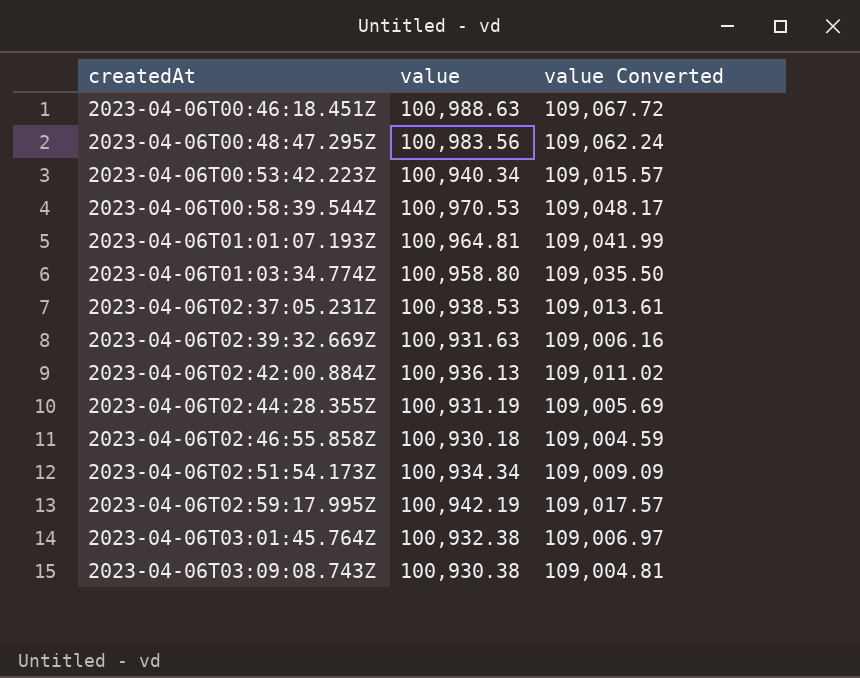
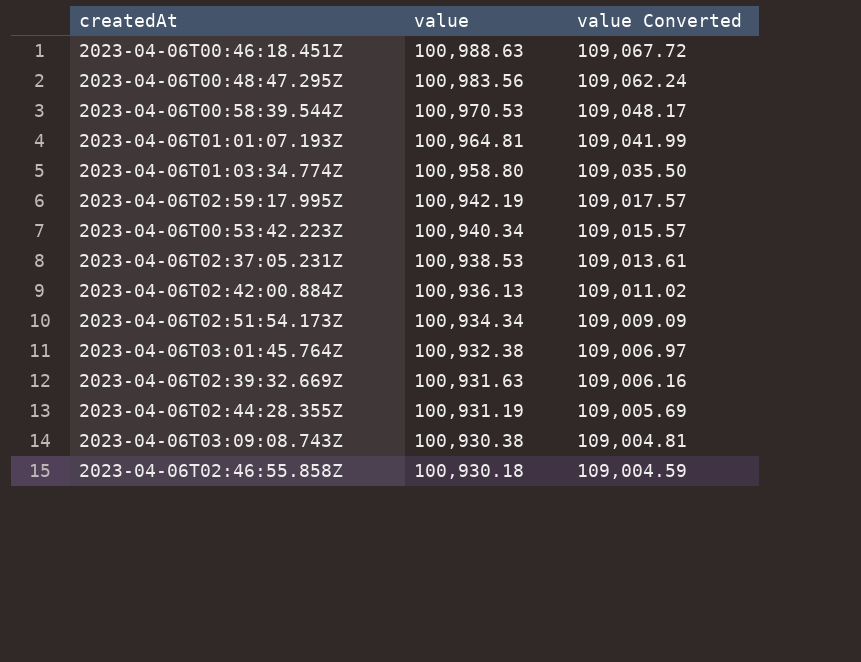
row order: createdAt ascending -> value descending

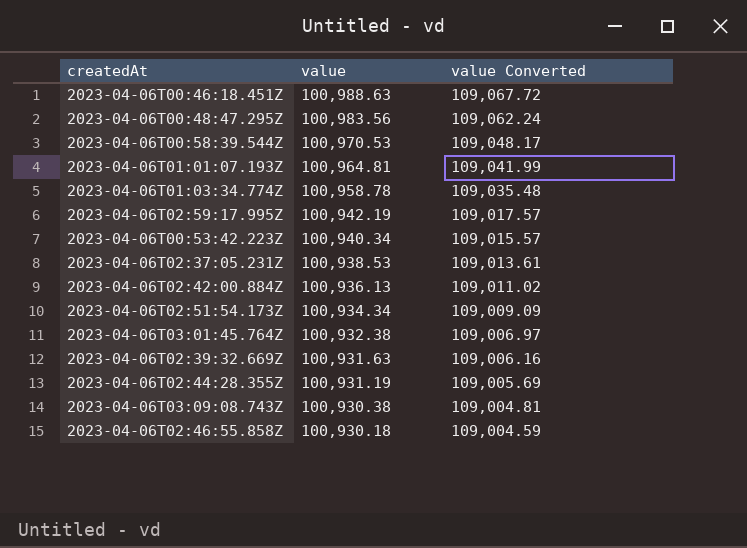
2023-04-06T01:03:34.774Z | value: 100,958.80 -> 100,958.78
2023-04-06T01:03:34.774Z | value Converted: 109,035.50 -> 109,035.48

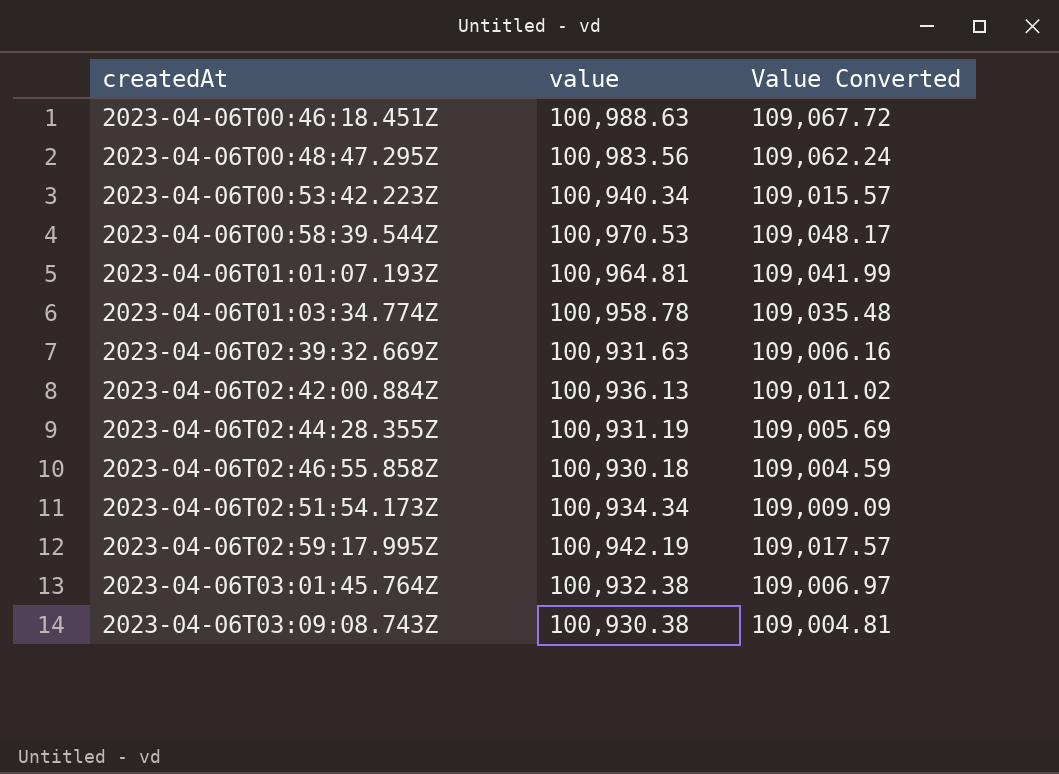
row order: value descending -> createdAt ascending
column name: value Converted -> Value Converted
row 2023-04-06T02:37:05.231Z: 100,938.53 | 109,013.61 -> none

